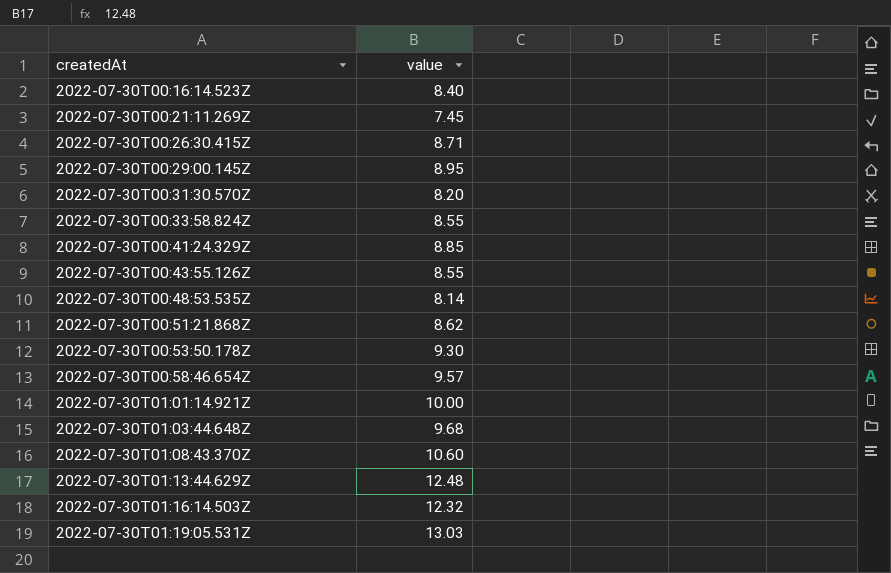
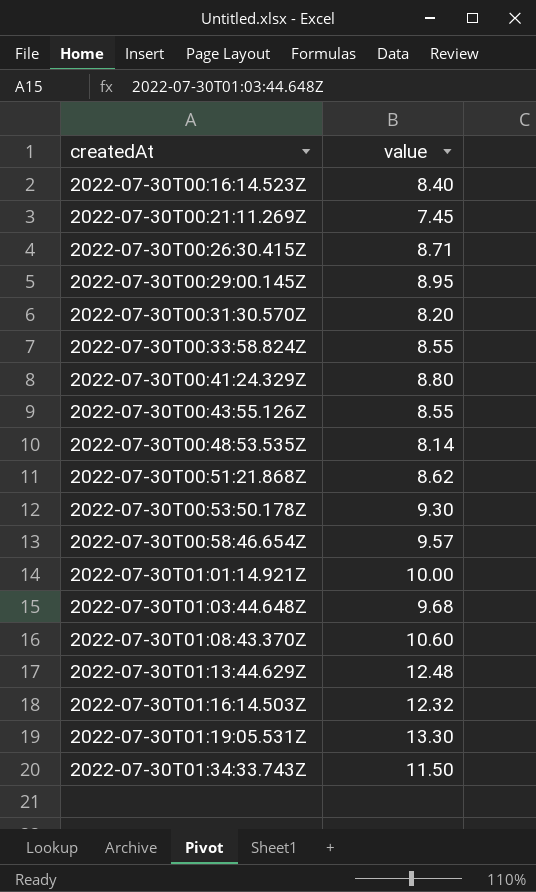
2022-07-30T00:41:24.329Z | value: 8.85 -> 8.80
2022-07-30T01:19:05.531Z | value: 13.03 -> 13.30
row 2022-07-30T01:34:33.743Z: none -> 11.50

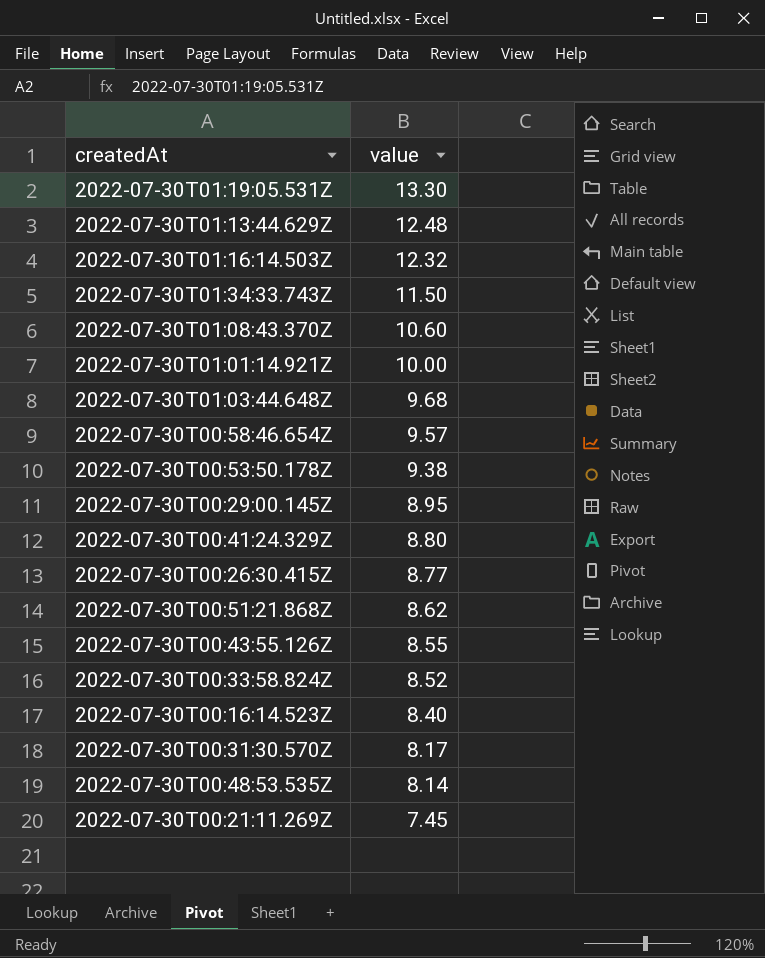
row order: createdAt ascending -> value descending
2022-07-30T00:53:50.178Z | value: 9.30 -> 9.38
2022-07-30T00:26:30.415Z | value: 8.71 -> 8.77
2022-07-30T00:33:58.824Z | value: 8.55 -> 8.52
2022-07-30T00:31:30.570Z | value: 8.20 -> 8.17

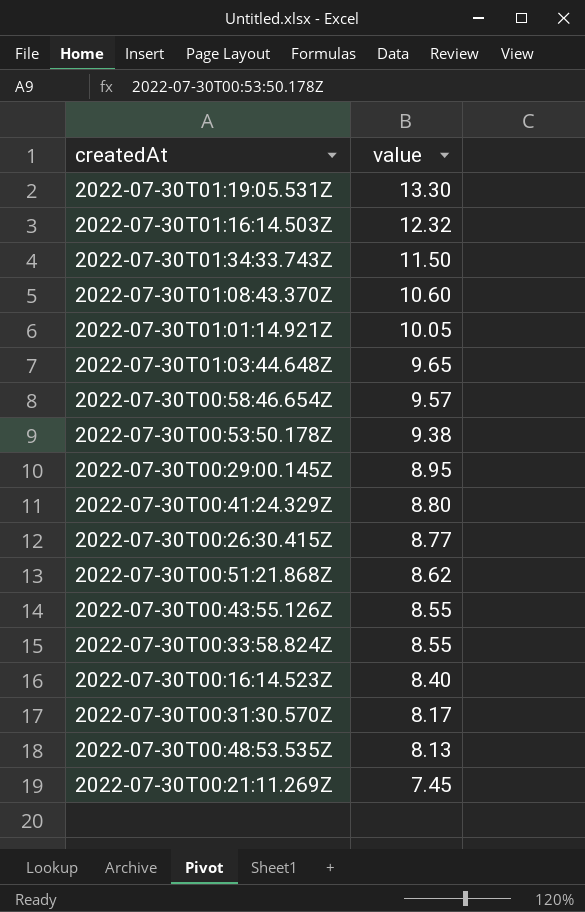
row 2022-07-30T01:13:44.629Z: 12.48 -> none
2022-07-30T01:01:14.921Z | value: 10.00 -> 10.05
2022-07-30T01:03:44.648Z | value: 9.68 -> 9.65
2022-07-30T00:33:58.824Z | value: 8.52 -> 8.55
2022-07-30T00:48:53.535Z | value: 8.14 -> 8.13

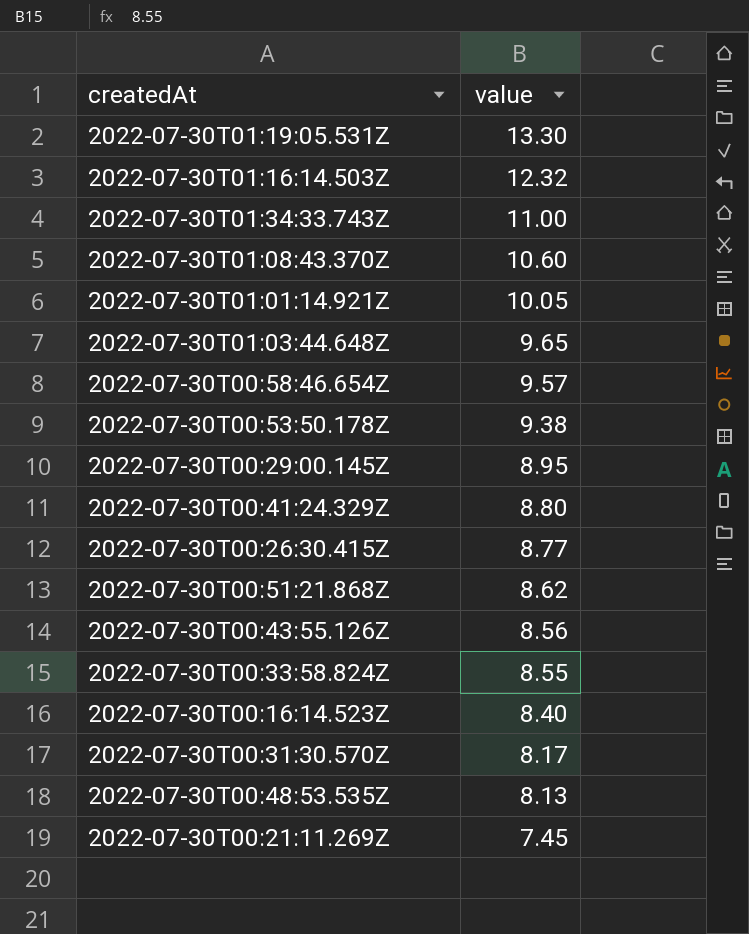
2022-07-30T01:34:33.743Z | value: 11.50 -> 11.00
2022-07-30T00:43:55.126Z | value: 8.55 -> 8.56

